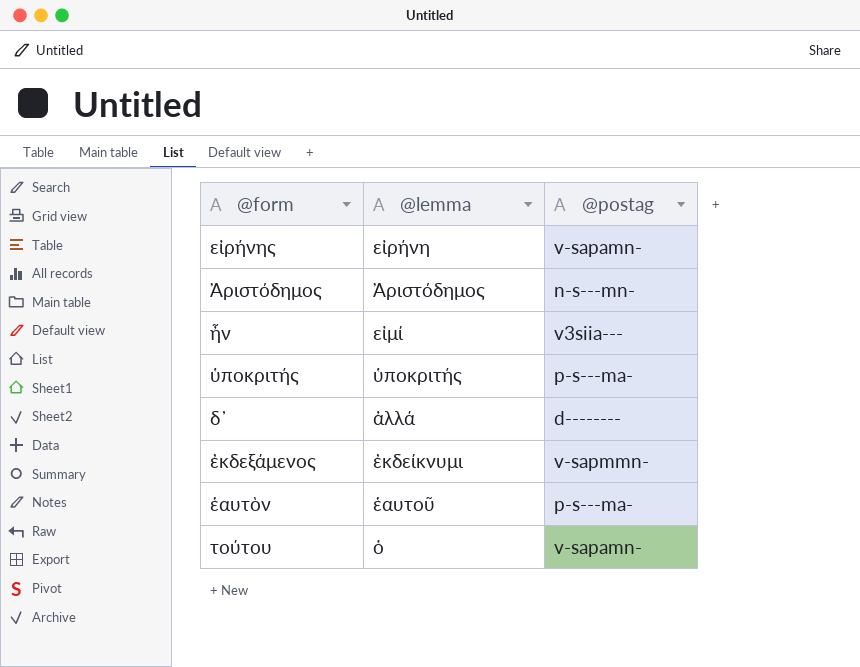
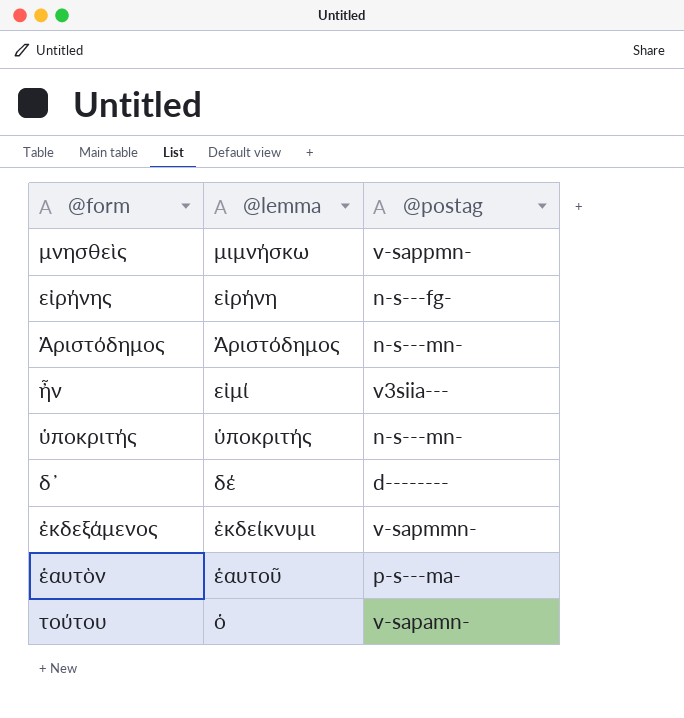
row μνησθεὶς: none -> μιμνήσκω | v-sappmn-
εἰρήνης | @postag: v-sapamn- -> n-s---fg-
ὑποκριτής | @postag: p-s---ma- -> n-s---mn-
δ᾽ | @lemma: ἀλλά -> δέ

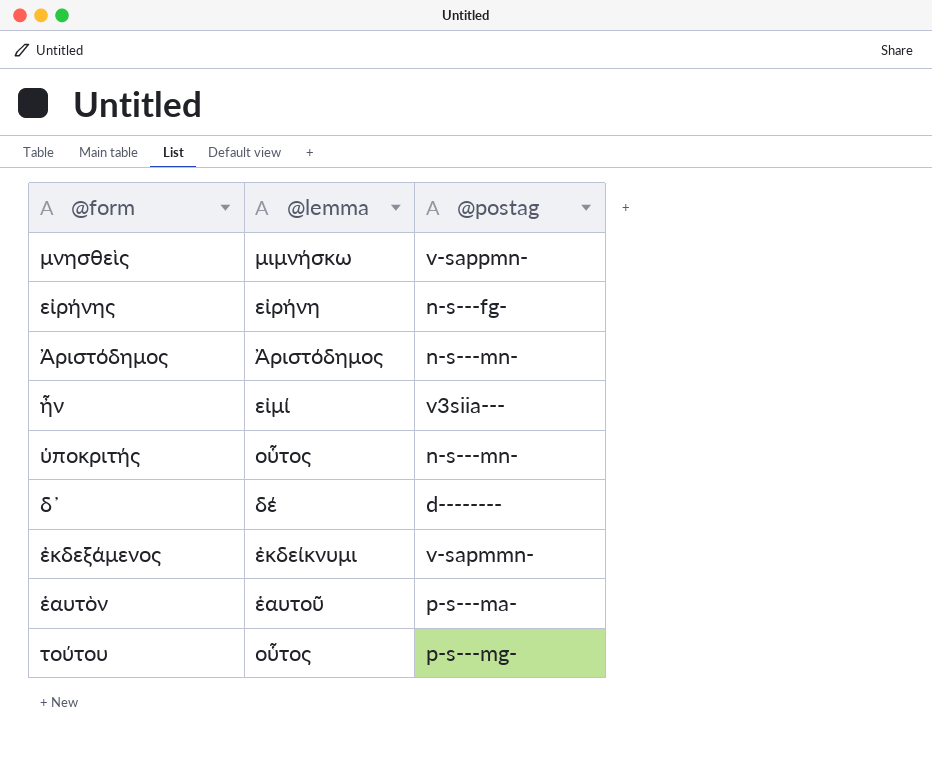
ὑποκριτής | @lemma: ὑποκριτής -> οὗτος
τούτου | @lemma: ὁ -> οὗτος
τούτου | @postag: v-sapamn- -> p-s---mg-

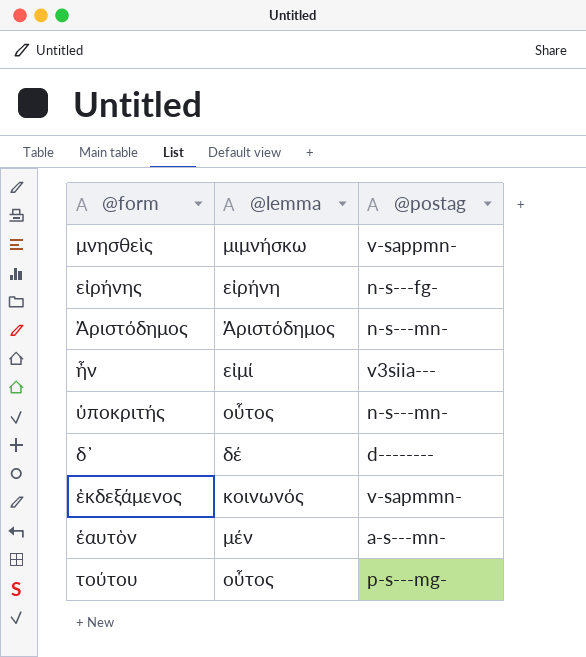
ἐκδεξάμενος | @lemma: ἐκδείκνυμι -> κοινωνός
ἑαυτὸν | @lemma: ἑαυτοῦ -> μέν
ἑαυτὸν | @postag: p-s---ma- -> a-s---mn-

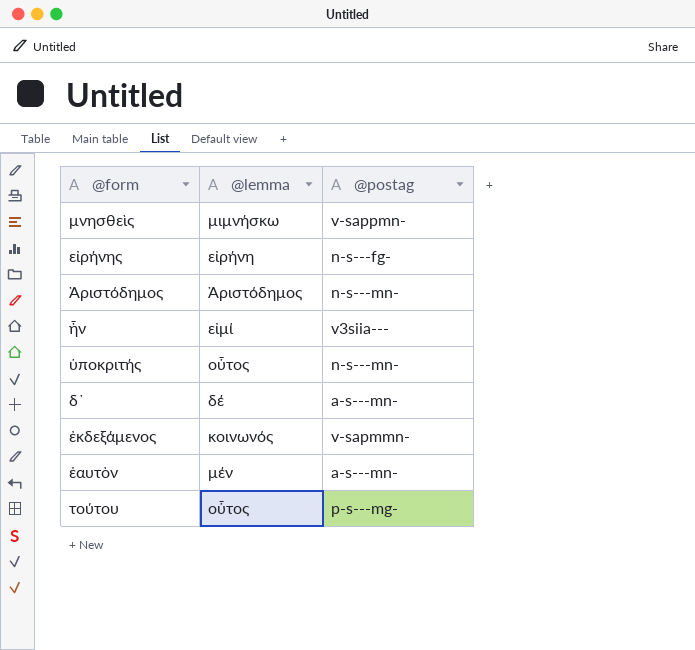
δ᾽ | @postag: d-------- -> a-s---mn-

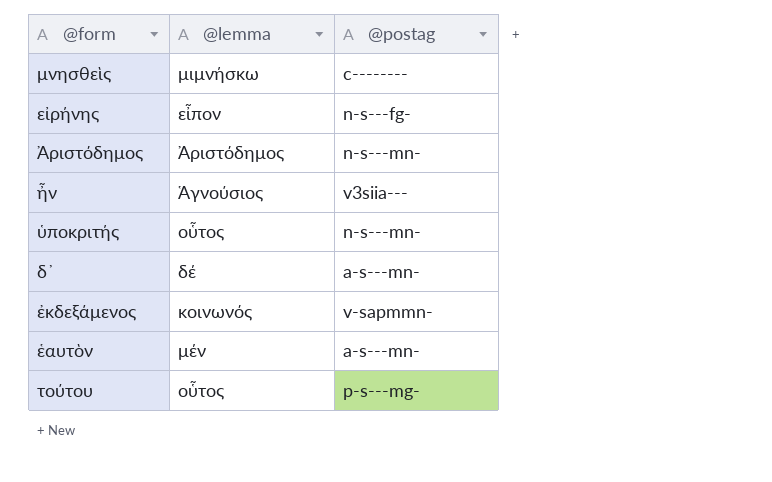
μνησθεὶς | @postag: v-sappmn- -> c--------
εἰρήνης | @lemma: εἰρήνη -> εἶπον
ἦν | @lemma: εἰμί -> Ἁγνούσιος

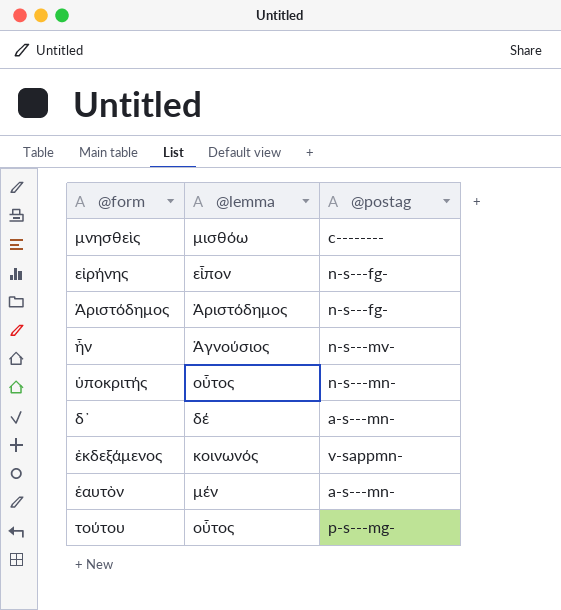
μνησθεὶς | @lemma: μιμνήσκω -> μισθόω
Ἀριστόδημος | @postag: n-s---mn- -> n-s---fg-
ἦν | @postag: v3siia--- -> n-s---mv-
ἐκδεξάμενος | @postag: v-sapmmn- -> v-sappmn-

